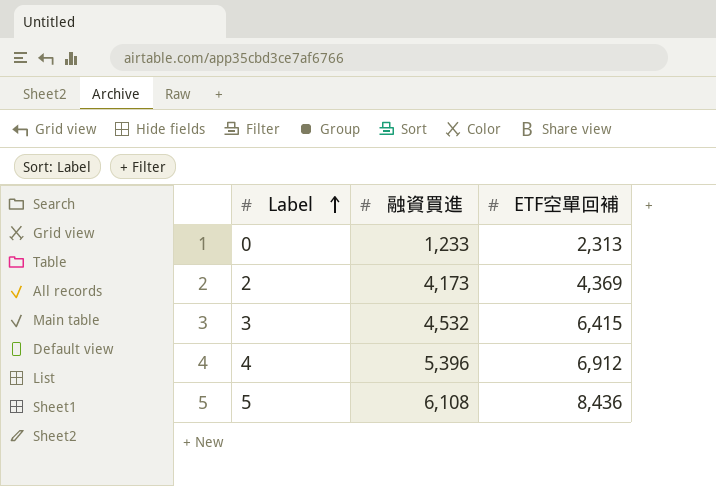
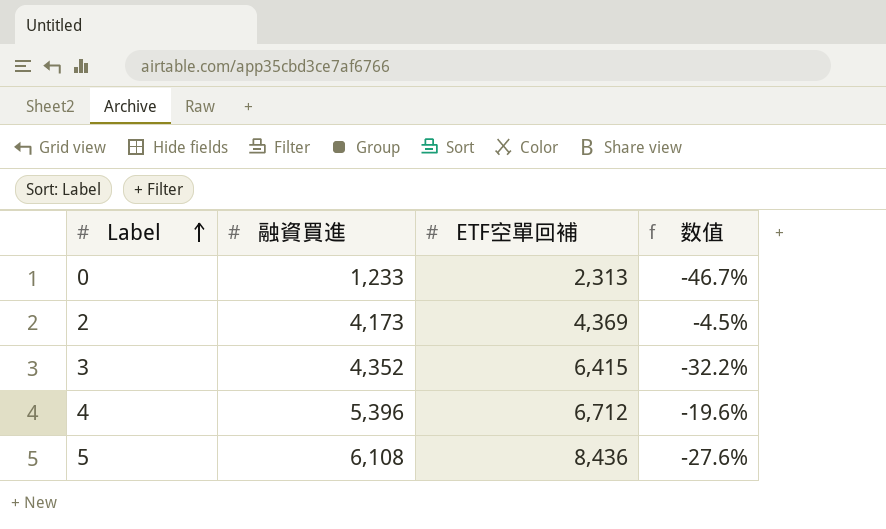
column 数值 | formula: none -> ([融資買進] - [ETF空單回補]) / [ETF空單回補]
3 | 融資買進: 4,532 -> 4,352
4 | ETF空單回補: 6,912 -> 6,712

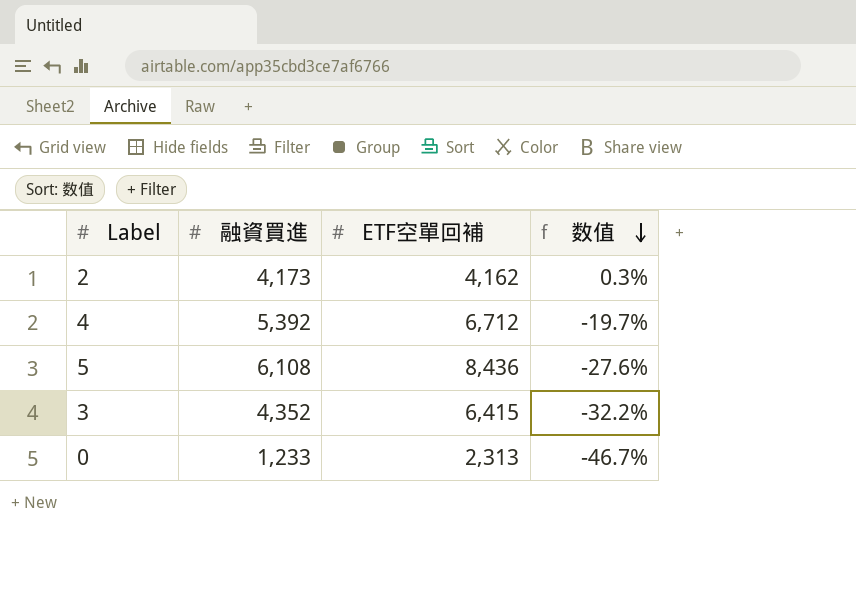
row order: Label ascending -> 数值 descending
2 | ETF空單回補: 4,369 -> 4,162
2 | 数值: -4.5% -> 0.3%
4 | 融資買進: 5,396 -> 5,392
4 | 数值: -19.6% -> -19.7%

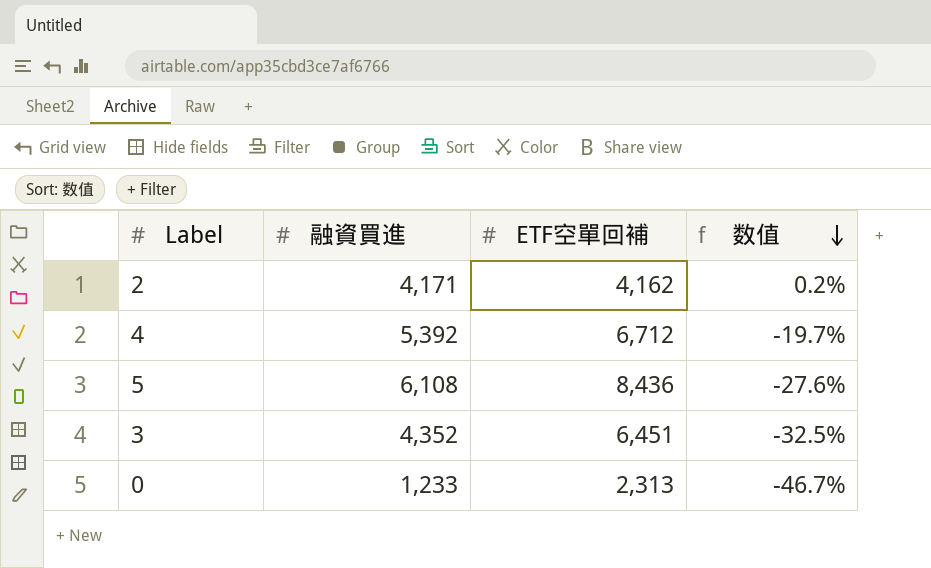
2 | 融資買進: 4,173 -> 4,171
2 | 数值: 0.3% -> 0.2%
3 | ETF空單回補: 6,415 -> 6,451
3 | 数值: -32.2% -> -32.5%

